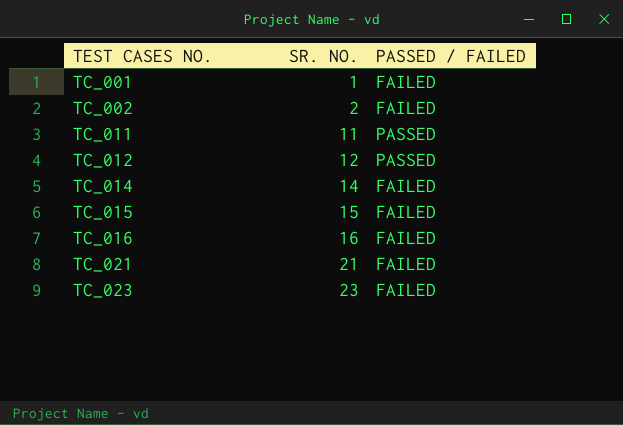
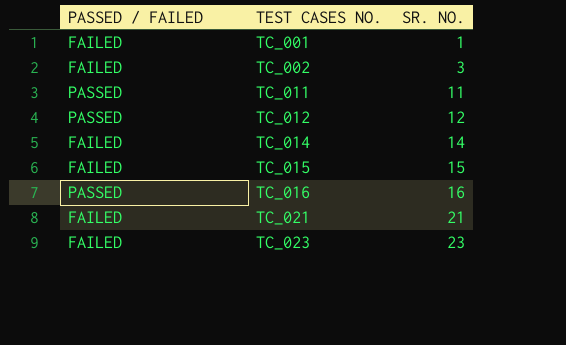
column PASSED / FAILED | position: 3 -> 1
TC_002 | SR. NO.: 2 -> 3
TC_016 | PASSED / FAILED: FAILED -> PASSED

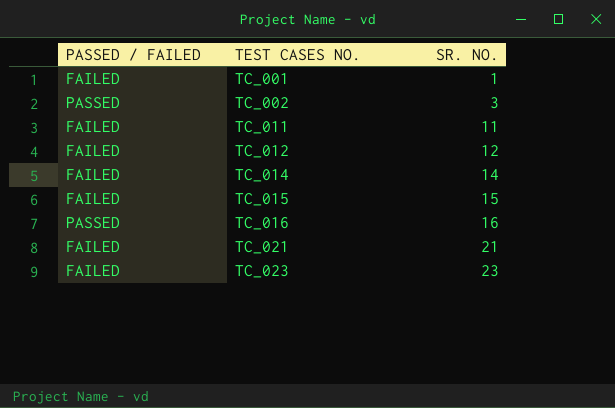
TC_002 | PASSED / FAILED: FAILED -> PASSED
TC_011 | PASSED / FAILED: PASSED -> FAILED
TC_012 | PASSED / FAILED: PASSED -> FAILED

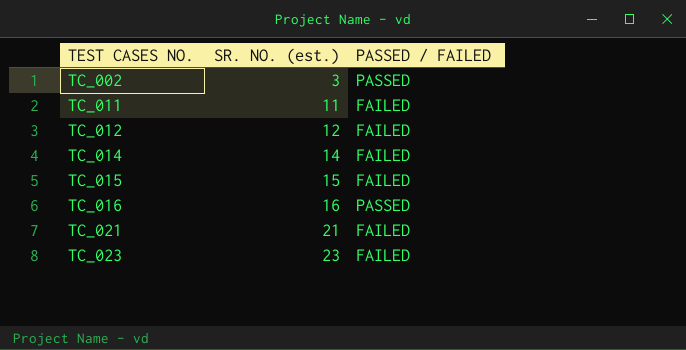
column name: SR. NO. -> SR. NO. (est.)
column PASSED / FAILED | position: 1 -> 3
row TC_001: FAILED | 1 -> none

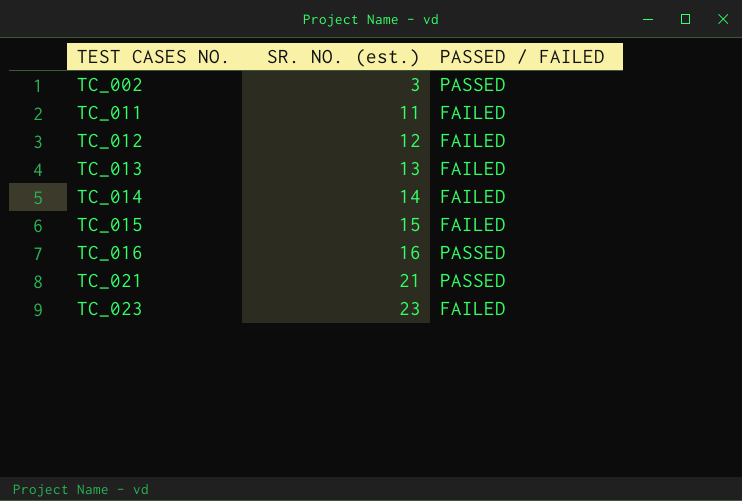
row TC_013: none -> 13 | FAILED
TC_021 | PASSED / FAILED: FAILED -> PASSED

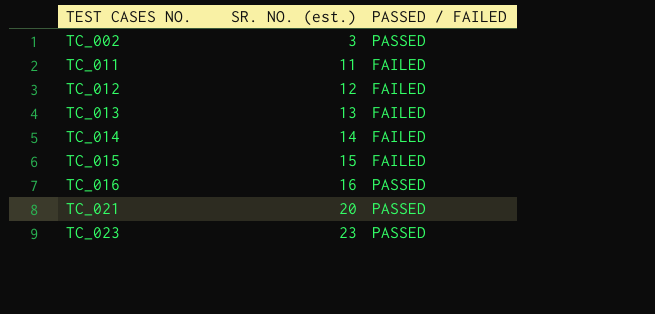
TC_021 | SR. NO. (est.): 21 -> 20
TC_023 | PASSED / FAILED: FAILED -> PASSED

